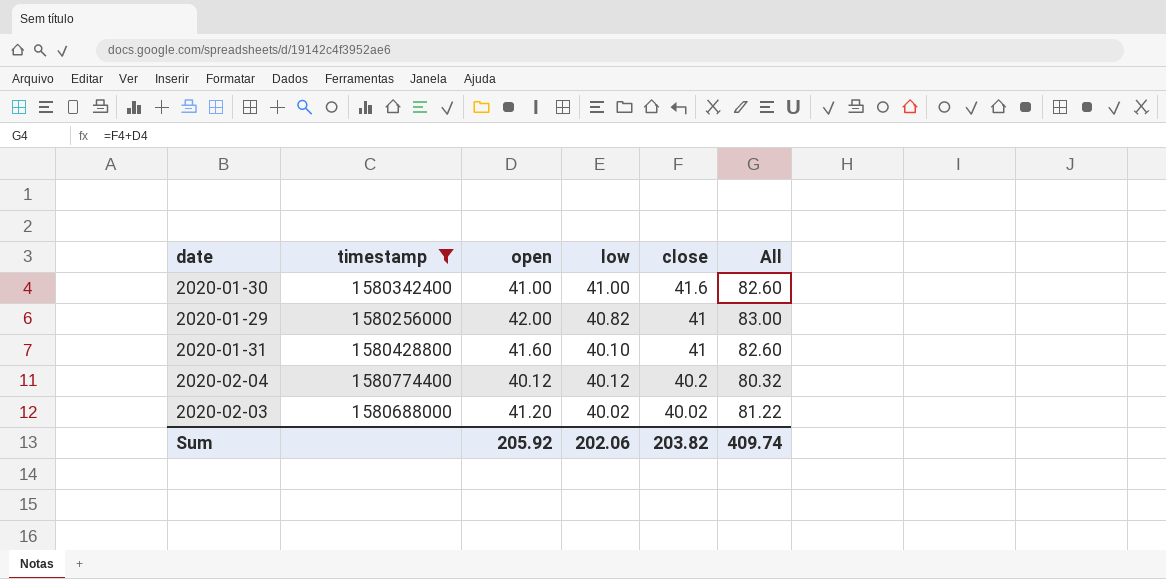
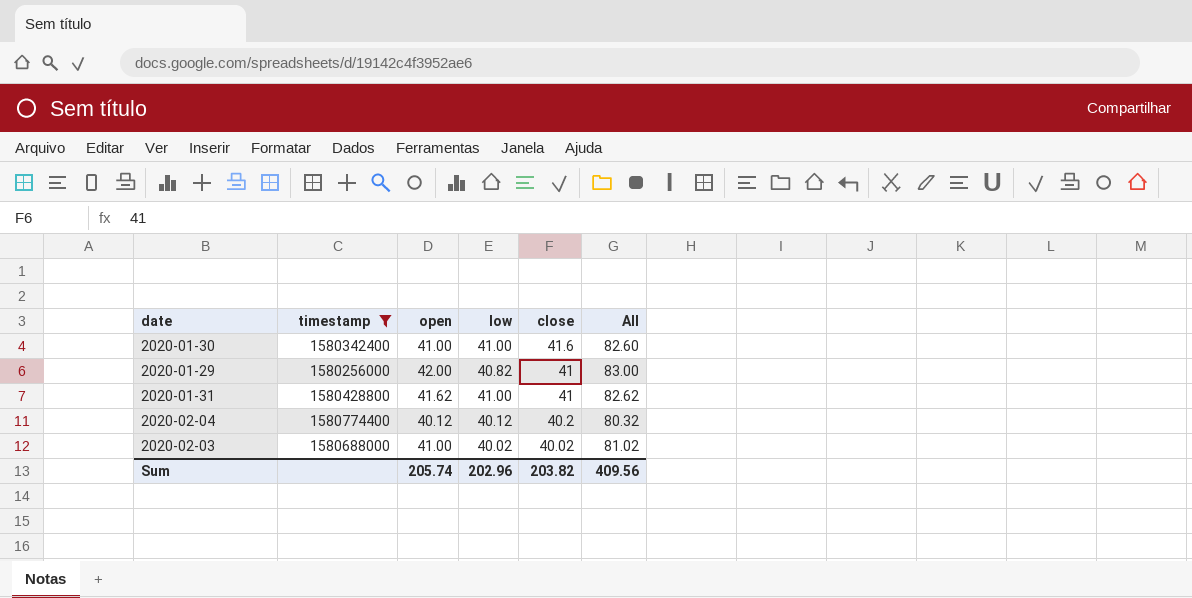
2020-01-31 | open: 41.60 -> 41.62
2020-01-31 | low: 40.10 -> 41.00
2020-01-31 | All: 82.60 -> 82.62
2020-02-03 | open: 41.20 -> 41.00
2020-02-03 | All: 81.22 -> 81.02
Sum | open: 205.92 -> 205.74
Sum | low: 202.06 -> 202.96
Sum | All: 409.74 -> 409.56

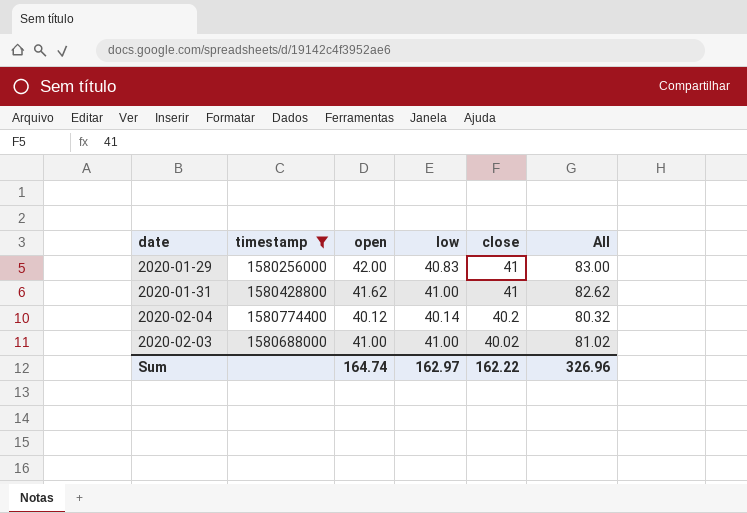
row 2020-01-30: 1580342400 | 41.00 | 41.00 | 41.6 | 82.60 -> none
2020-01-29 | low: 40.82 -> 40.83
2020-02-04 | low: 40.12 -> 40.14
2020-02-03 | low: 40.02 -> 41.00
Sum | open: 205.74 -> 164.74
Sum | low: 202.96 -> 162.97
Sum | close: 203.82 -> 162.22
Sum | All: 409.56 -> 326.96

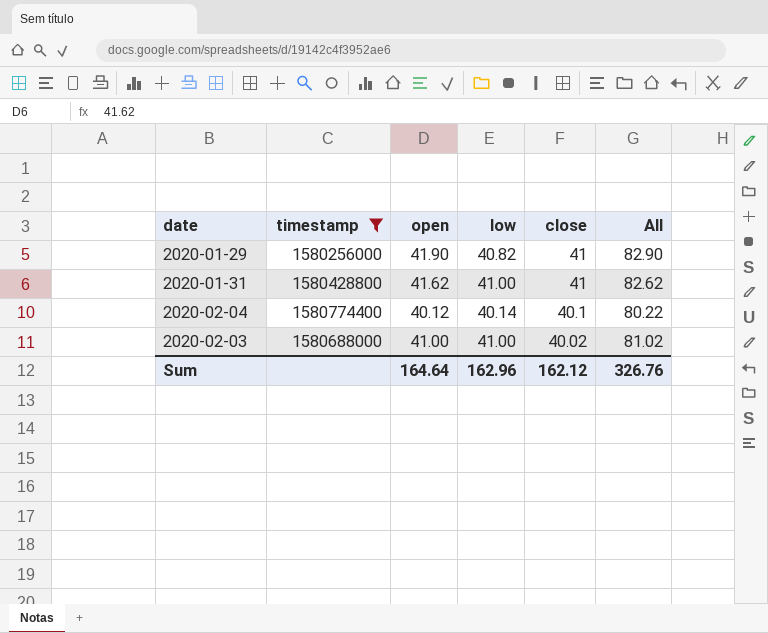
2020-01-29 | open: 42.00 -> 41.90
2020-01-29 | low: 40.83 -> 40.82
2020-01-29 | All: 83.00 -> 82.90
2020-02-04 | close: 40.2 -> 40.1
2020-02-04 | All: 80.32 -> 80.22
Sum | open: 164.74 -> 164.64
Sum | low: 162.97 -> 162.96
Sum | close: 162.22 -> 162.12
Sum | All: 326.96 -> 326.76

